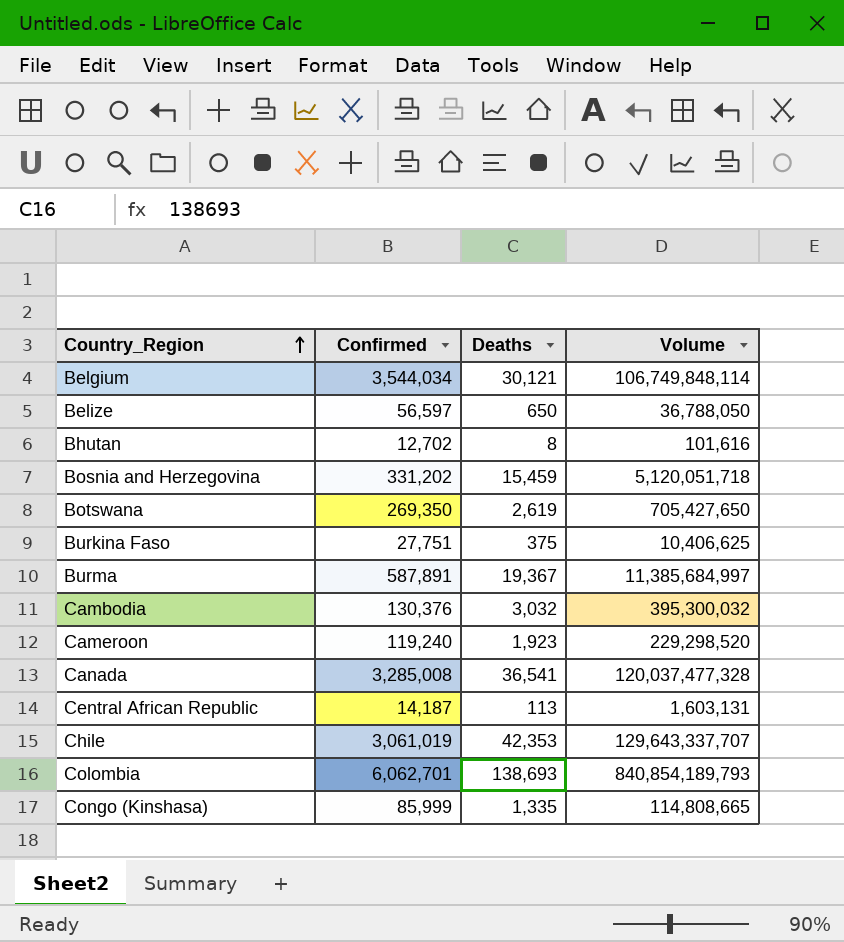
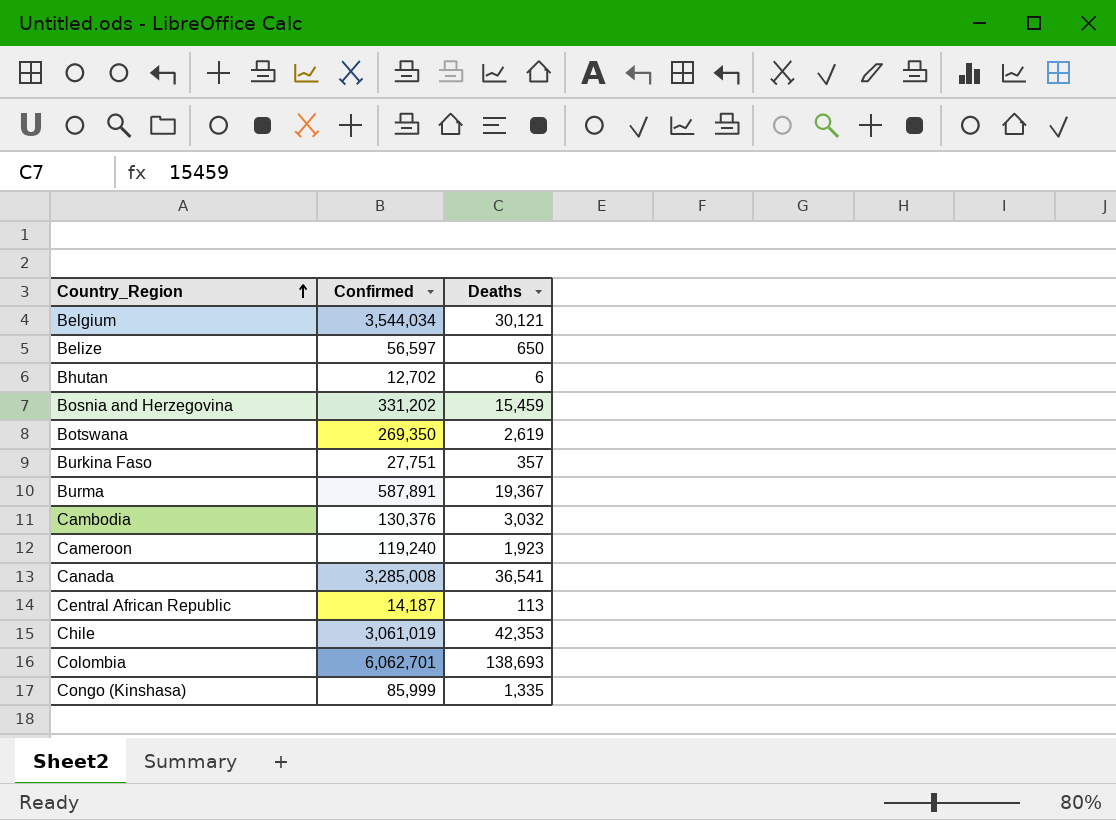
column Volume | formula: [Confirmed] * [Deaths] -> none
Bhutan | Deaths: 8 -> 6
Burkina Faso | Deaths: 375 -> 357

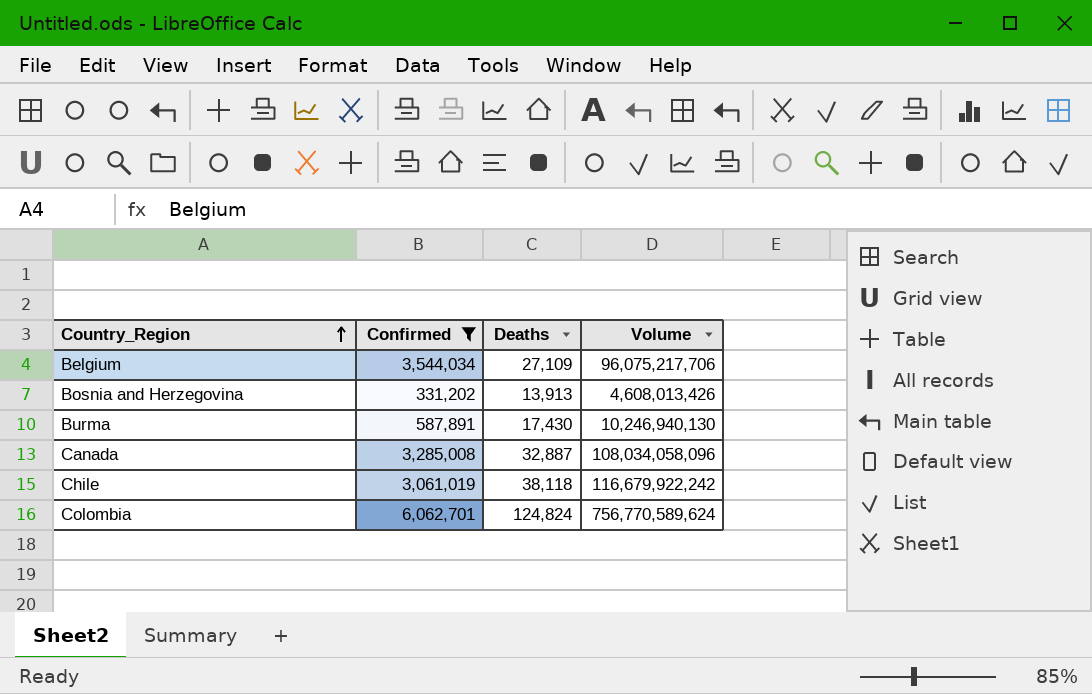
filter: none -> Confirmed >= 331,202
column Volume | formula: none -> [Confirmed] * [Deaths]
Belgium | Deaths: 30,121 -> 27,109
Bosnia and Herzegovina | Deaths: 15,459 -> 13,913
Burma | Deaths: 19,367 -> 17,430
Canada | Deaths: 36,541 -> 32,887
Chile | Deaths: 42,353 -> 38,118
Colombia | Deaths: 138,693 -> 124,824

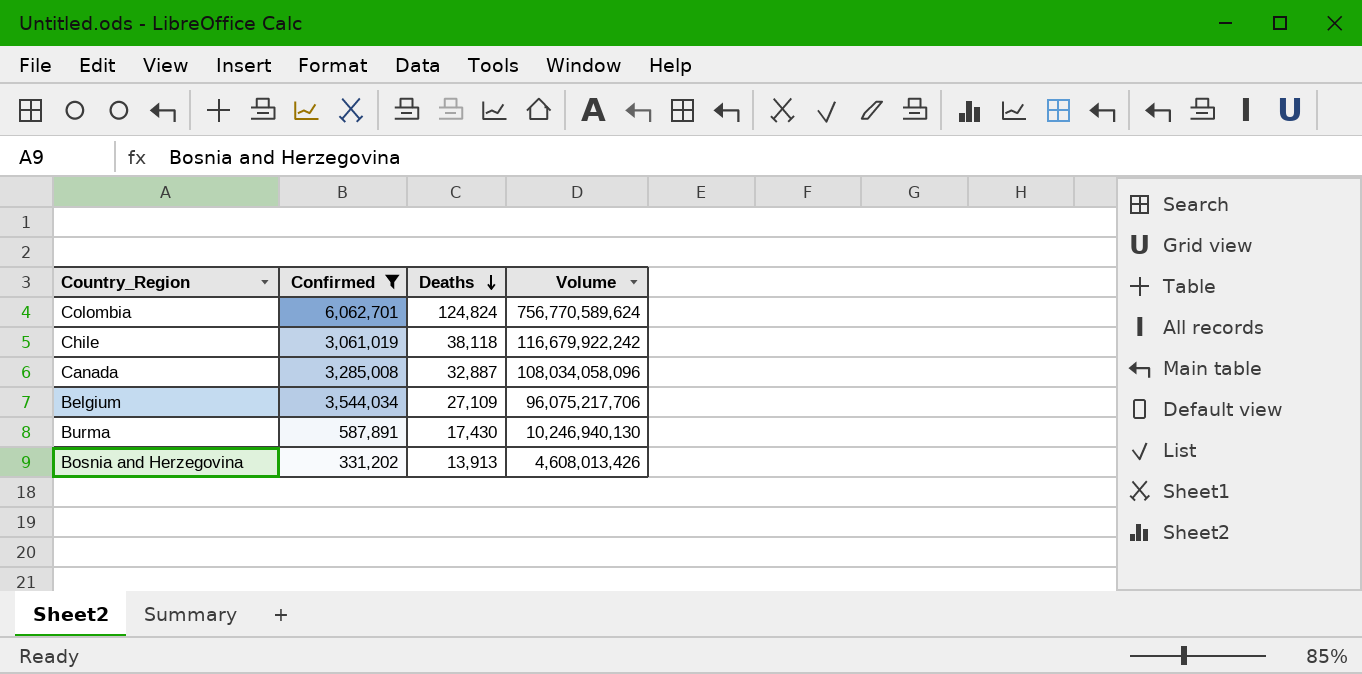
row order: Country_Region ascending -> Deaths descending

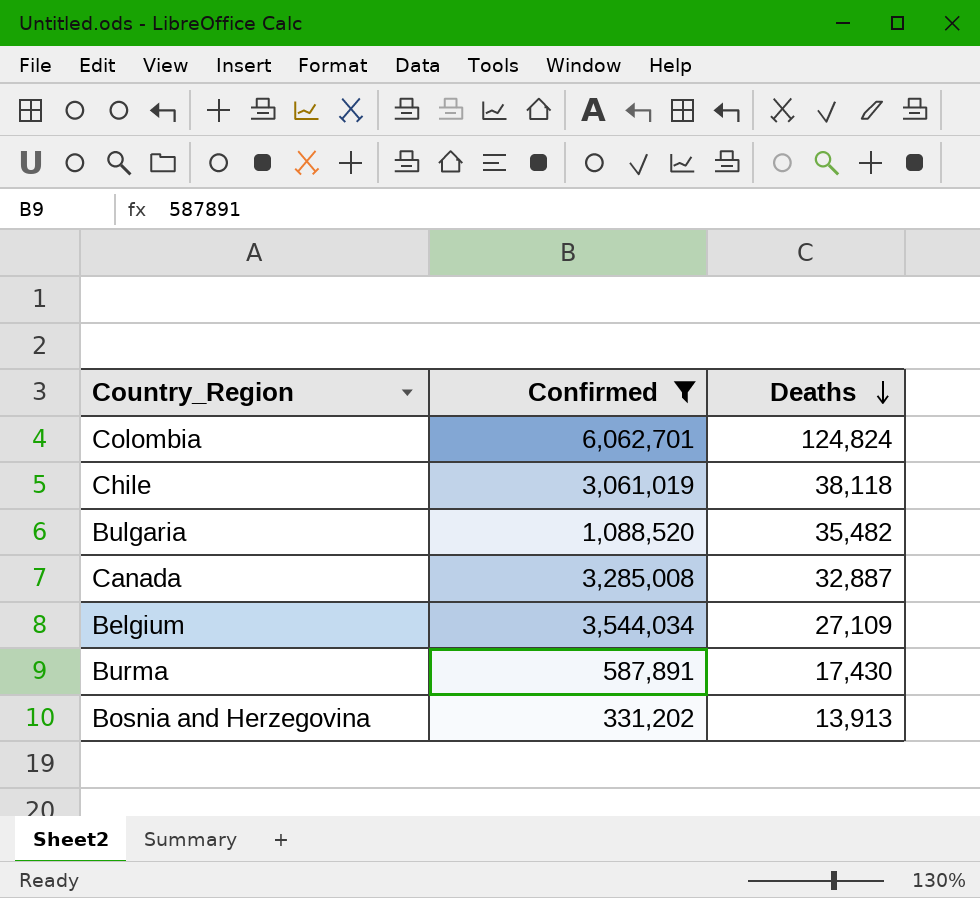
column Volume | formula: [Confirmed] * [Deaths] -> none
row Bulgaria: none -> 1,088,520 | 35,482

